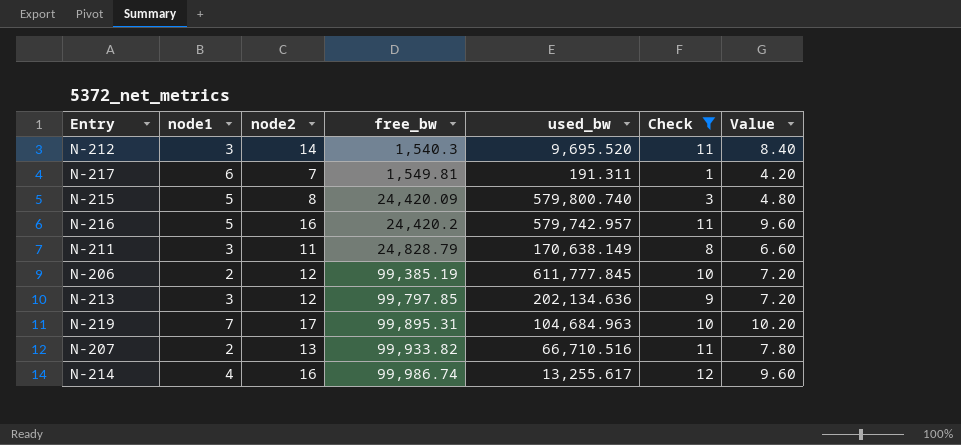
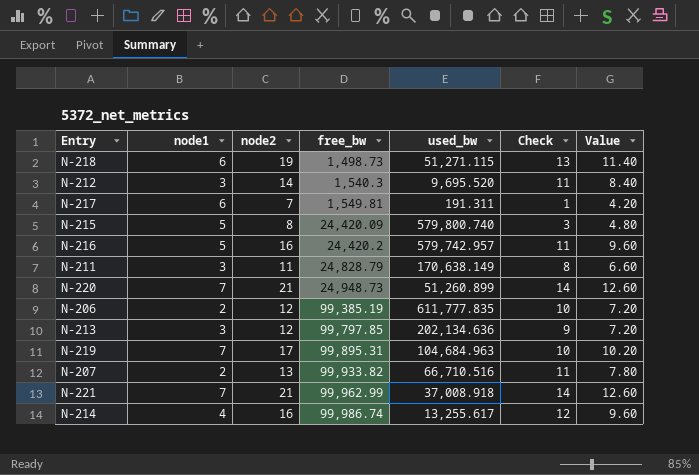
filter: Check <= 12 -> none
N-206 | used_bw: 611,777.845 -> 611,777.835

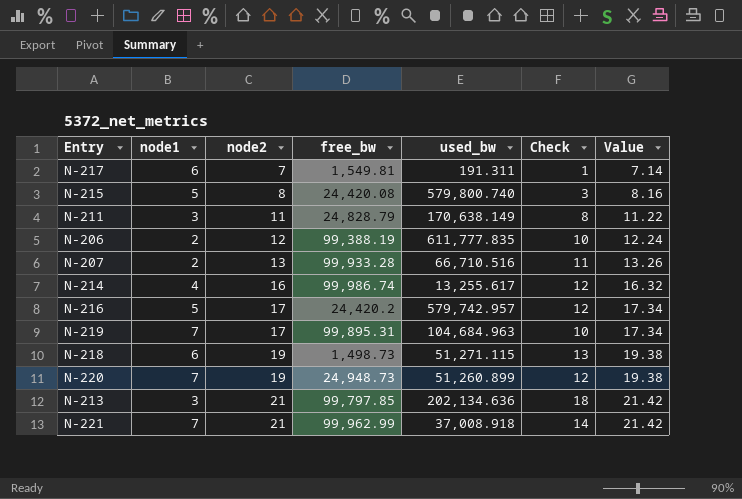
row order: free_bw ascending -> node2 ascending
column Value | formula: [node2] * 0.6 -> [node2] * 1.02
row N-212: 3 | 14 | 1,540.3 | 9,695.520 | 11 | 8.40 -> none
N-215 | free_bw: 24,420.09 -> 24,420.08
N-206 | free_bw: 99,385.19 -> 99,388.19
N-207 | free_bw: 99,933.82 -> 99,933.28
N-216 | node2: 16 -> 17
N-216 | Check: 11 -> 12
N-220 | node2: 21 -> 19
N-220 | Check: 14 -> 12
N-213 | node2: 12 -> 21
N-213 | Check: 9 -> 18

